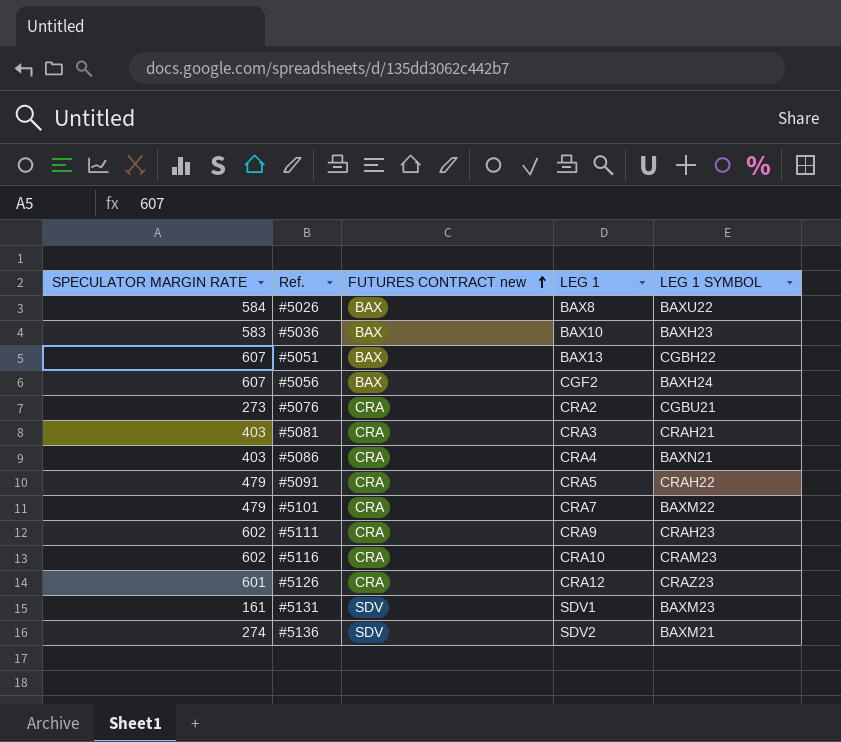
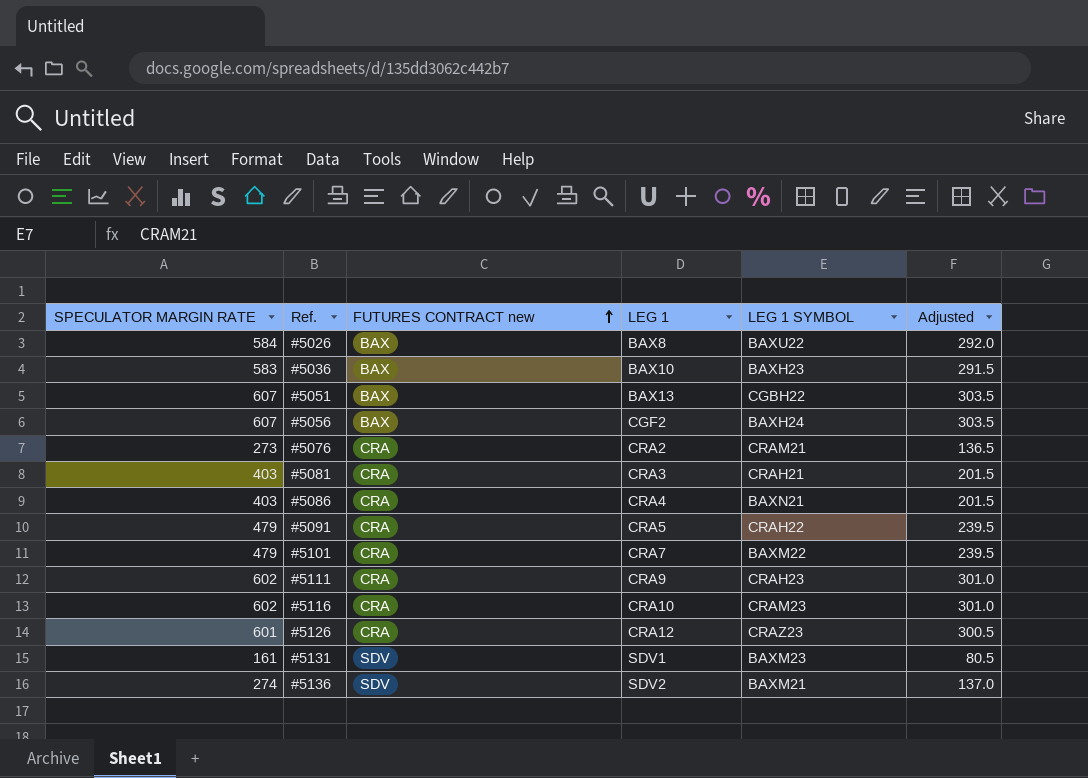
column Adjusted | formula: none -> [SPECULATOR MARGIN RATE] * 0.5
#5076 | LEG 1 SYMBOL: CGBU21 -> CRAM21

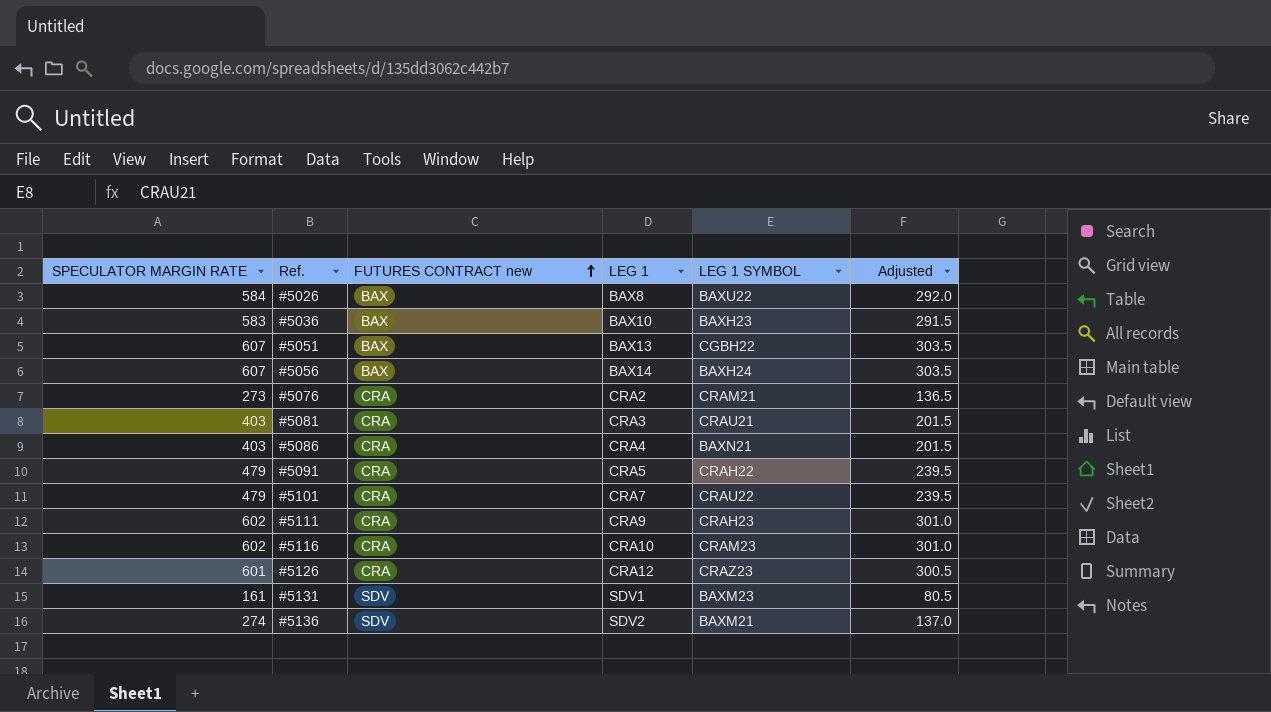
#5056 | LEG 1: CGF2 -> BAX14
#5081 | LEG 1 SYMBOL: CRAH21 -> CRAU21
#5101 | LEG 1 SYMBOL: BAXM22 -> CRAU22

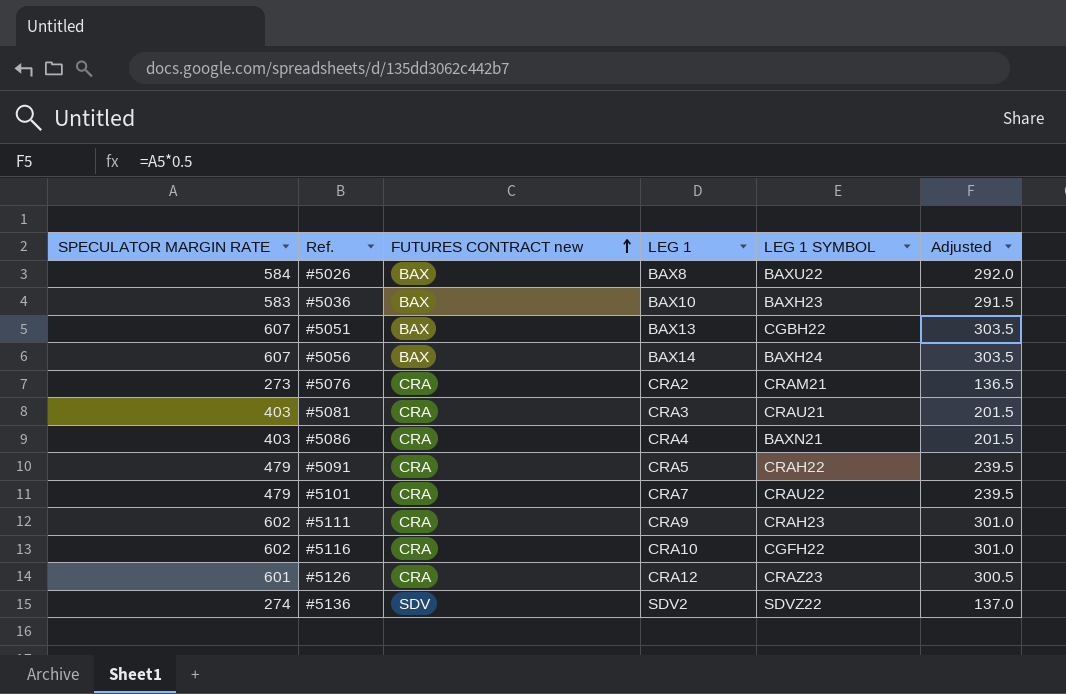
row #5131: 161 | SDV | SDV1 | BAXM23 | 80.5 -> none
#5116 | LEG 1 SYMBOL: CRAM23 -> CGFH22
#5136 | LEG 1 SYMBOL: BAXM21 -> SDVZ22

